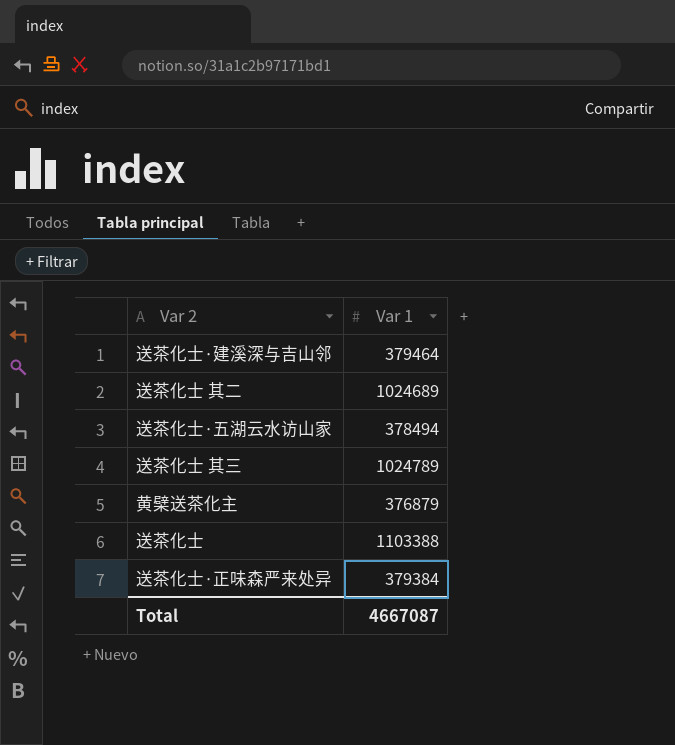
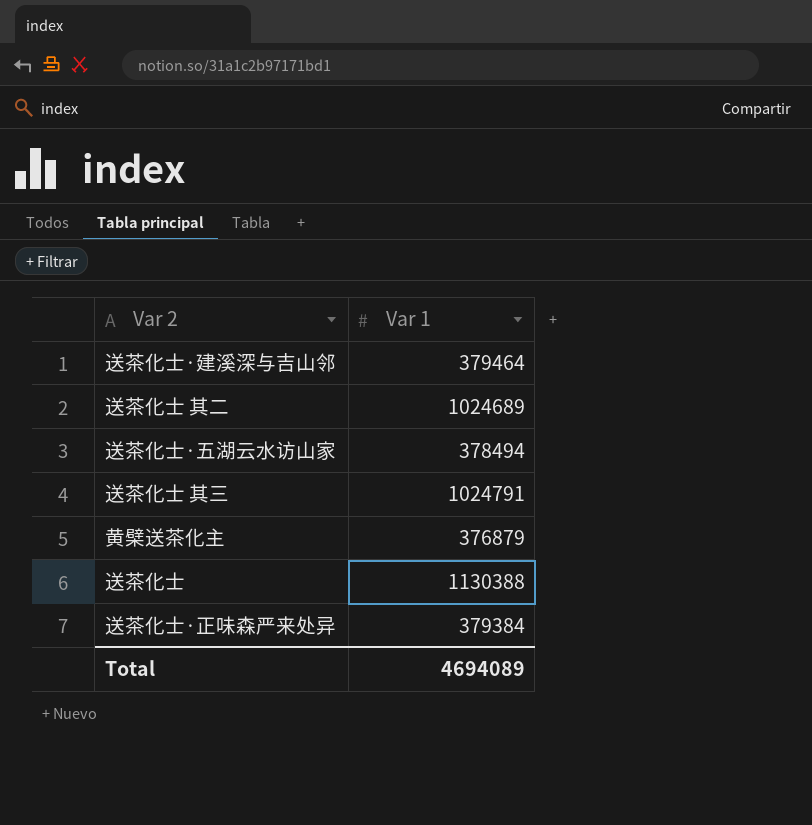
送茶化士 其三 | Var 1: 1024789 -> 1024791
送茶化士 | Var 1: 1103388 -> 1130388
Total | Var 1: 4667087 -> 4694089

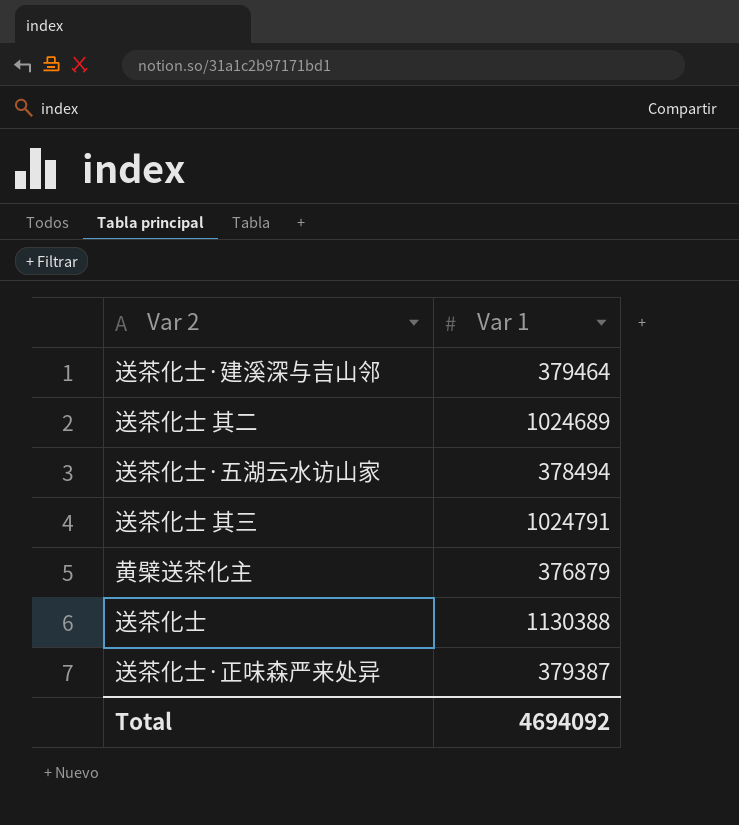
送茶化士·正味森严来处异 | Var 1: 379384 -> 379387
Total | Var 1: 4694089 -> 4694092

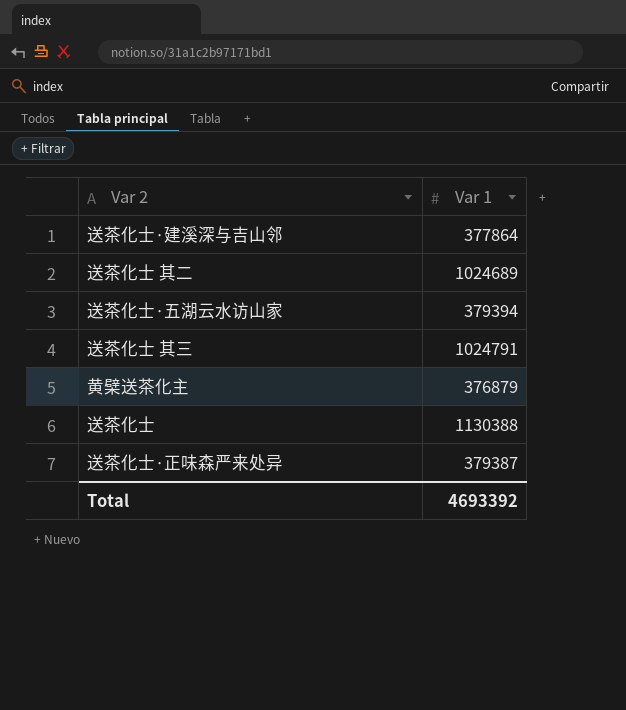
送茶化士·建溪深与吉山邻 | Var 1: 379464 -> 377864
送茶化士·五湖云水访山家 | Var 1: 378494 -> 379394
Total | Var 1: 4694092 -> 4693392

